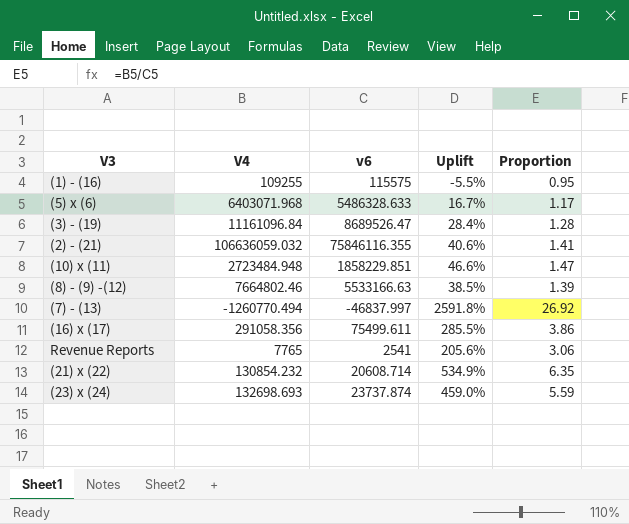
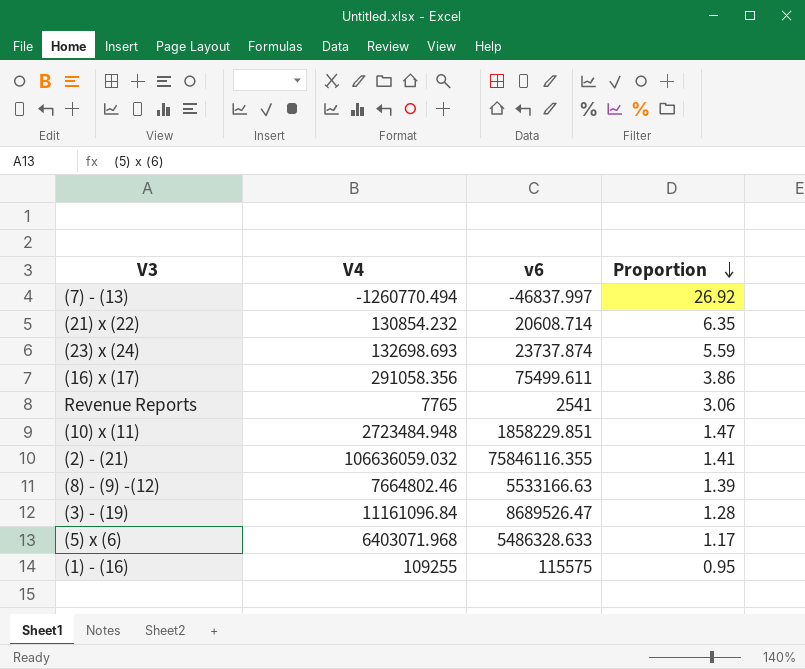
row order: none -> Proportion descending
column Uplift | formula: ([V4] - [v6]) / [v6] -> none

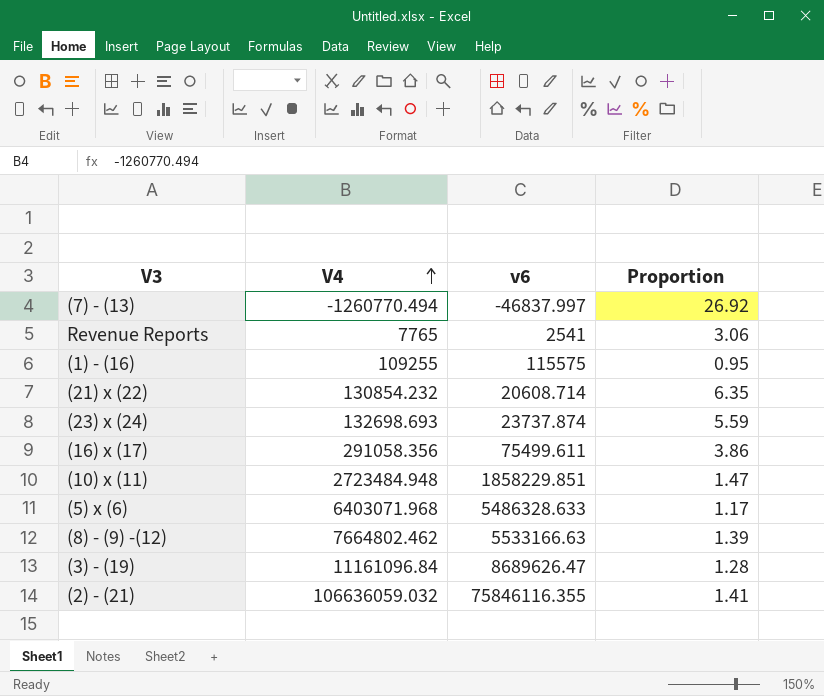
row order: Proportion descending -> V4 ascending
(8) - (9) -(12) | V4: 7664802.46 -> 7664802.462
(3) - (19) | v6: 8689526.47 -> 8689626.47

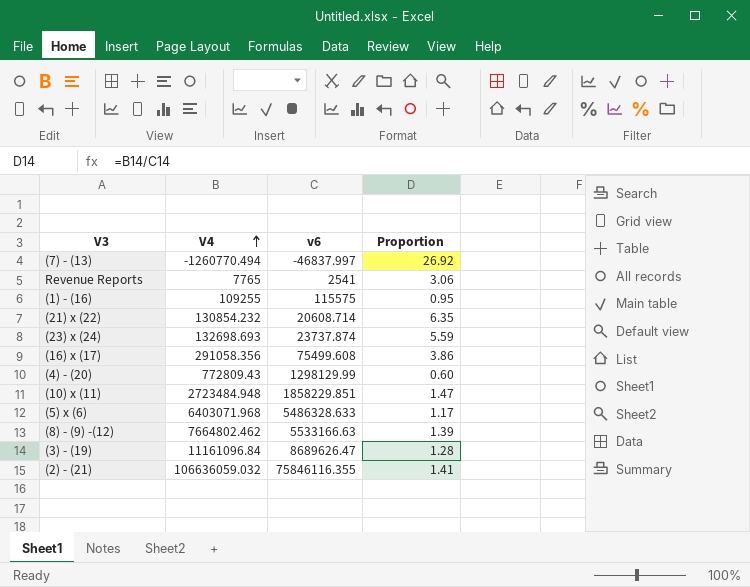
(16) x (17) | v6: 75499.611 -> 75499.608
row (4) - (20): none -> 772809.43 | 1298129.99 | 0.60

